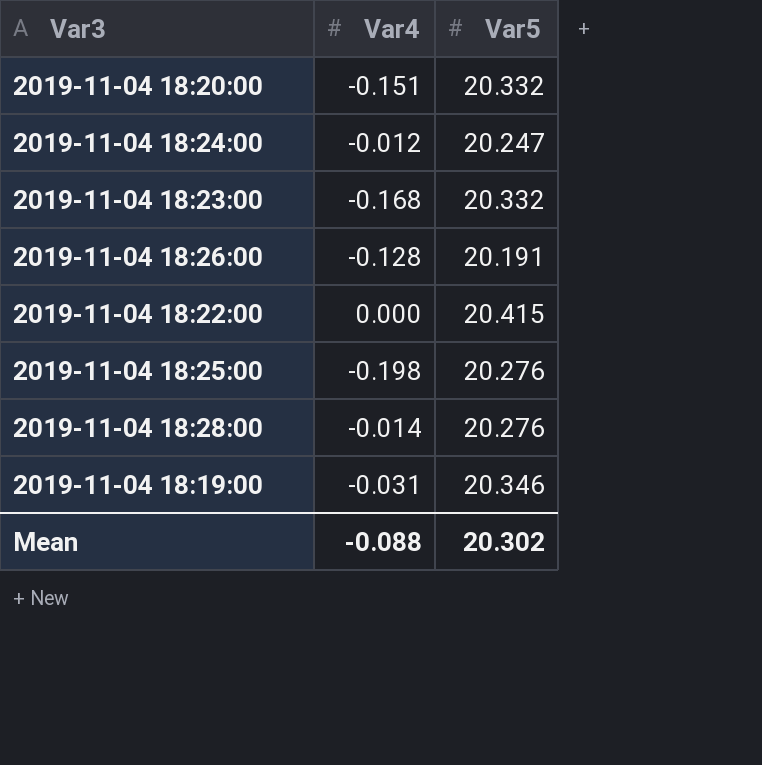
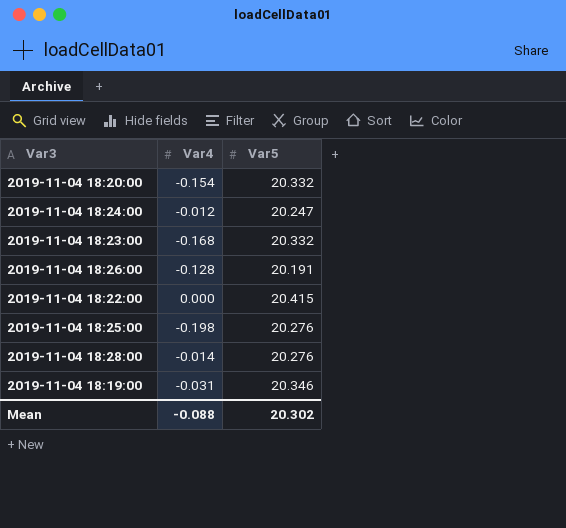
2019-11-04 18:20:00 | Var4: -0.151 -> -0.154

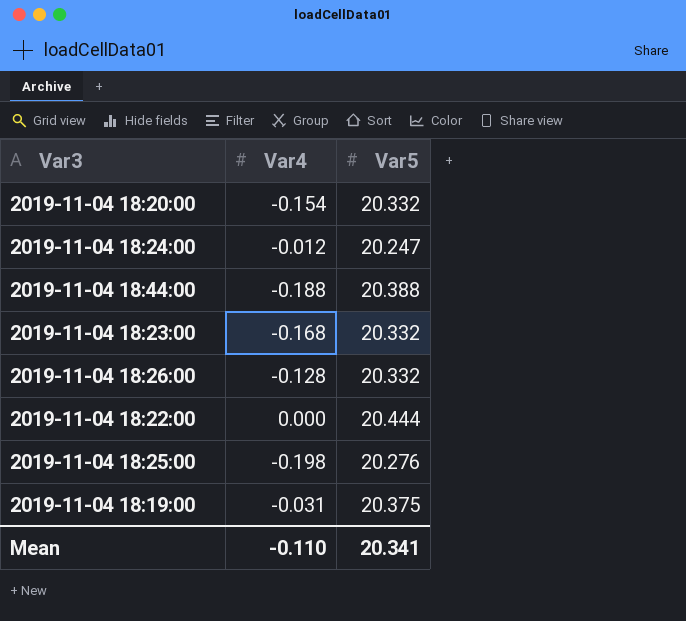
row 2019-11-04 18:28:00: -0.014 | 20.276 -> none
row 2019-11-04 18:44:00: none -> -0.188 | 20.388
2019-11-04 18:26:00 | Var5: 20.191 -> 20.332
2019-11-04 18:22:00 | Var5: 20.415 -> 20.444
2019-11-04 18:19:00 | Var5: 20.346 -> 20.375
Mean | Var4: -0.088 -> -0.110
Mean | Var5: 20.302 -> 20.341

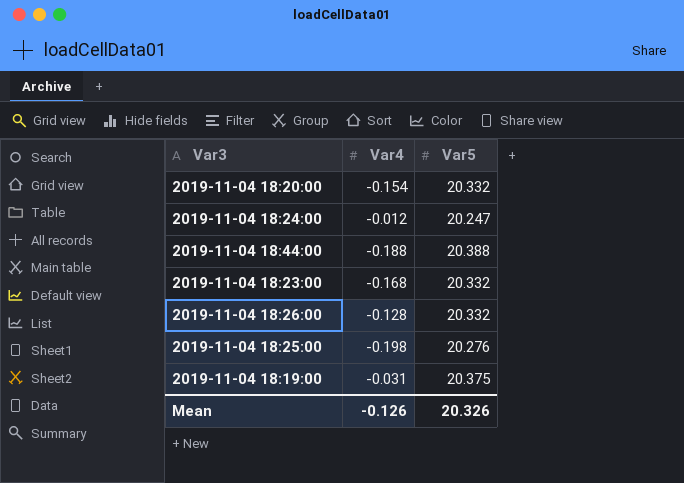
row 2019-11-04 18:22:00: 0.000 | 20.444 -> none
Mean | Var4: -0.110 -> -0.126
Mean | Var5: 20.341 -> 20.326

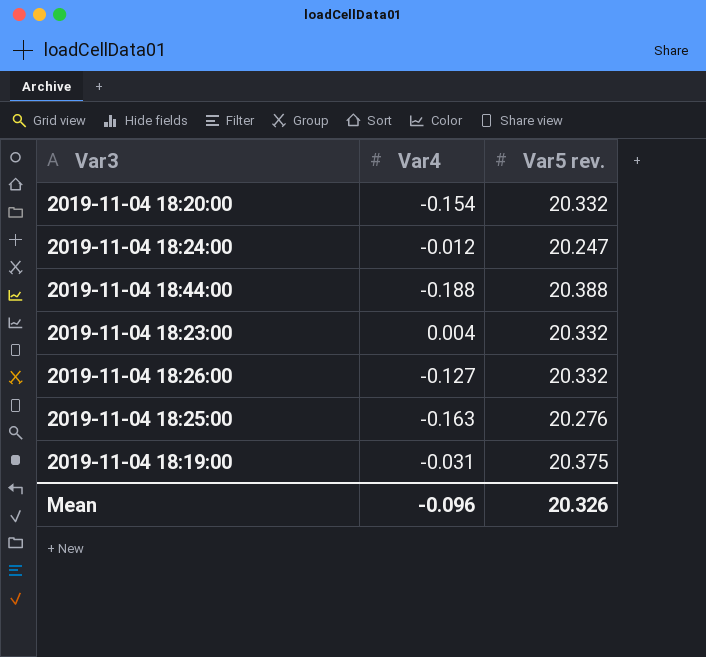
column name: Var5 -> Var5 rev.
2019-11-04 18:23:00 | Var4: -0.168 -> 0.004
2019-11-04 18:26:00 | Var4: -0.128 -> -0.127
2019-11-04 18:25:00 | Var4: -0.198 -> -0.163
Mean | Var4: -0.126 -> -0.096

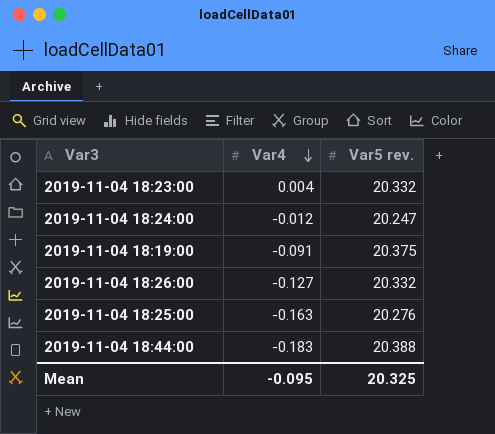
row order: none -> Var4 descending
row 2019-11-04 18:20:00: -0.154 | 20.332 -> none
2019-11-04 18:19:00 | Var4: -0.031 -> -0.091
2019-11-04 18:44:00 | Var4: -0.188 -> -0.183
Mean | Var4: -0.096 -> -0.095
Mean | Var5 rev.: 20.326 -> 20.325

